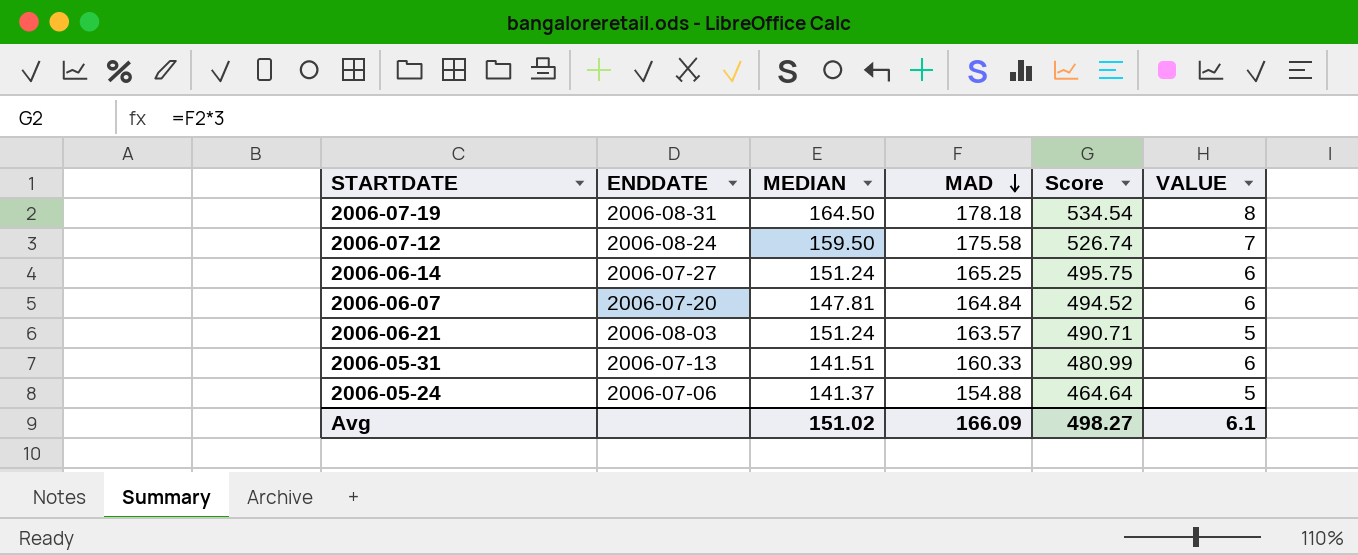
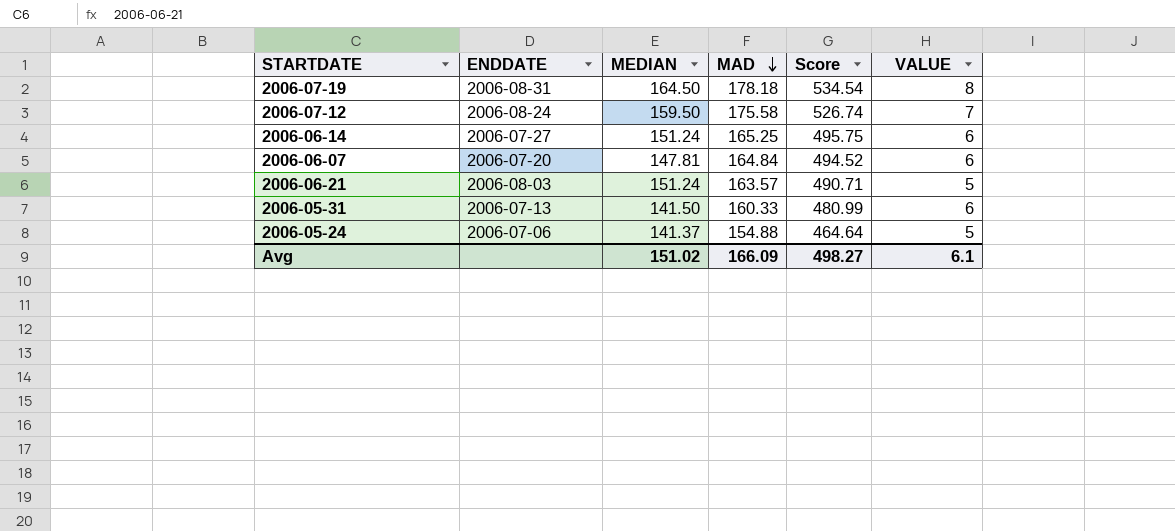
2006-05-31 | MEDIAN: 141.51 -> 141.50

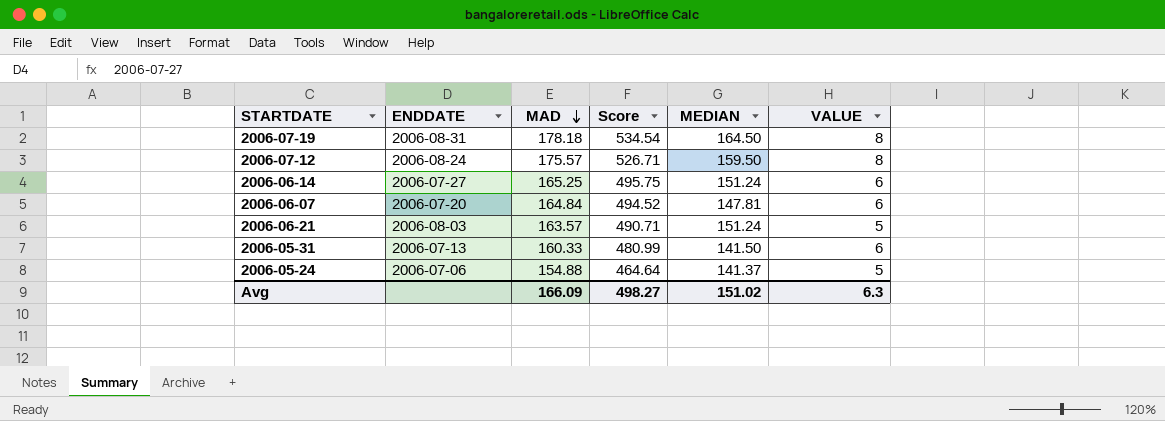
column MEDIAN | position: 3 -> 5
2006-07-12 | MAD: 175.58 -> 175.57
2006-07-12 | Score: 526.74 -> 526.71
2006-07-12 | VALUE: 7 -> 8
Avg | VALUE: 6.1 -> 6.3

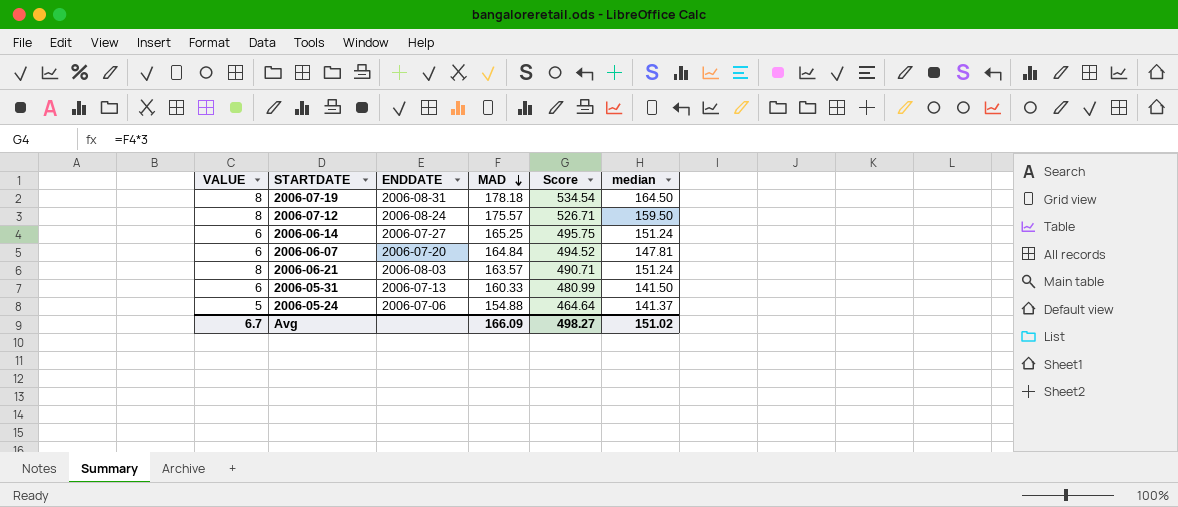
column VALUE | position: 6 -> 1
column name: MEDIAN -> median
2006-06-21 | VALUE: 5 -> 8
Avg | VALUE: 6.3 -> 6.7

